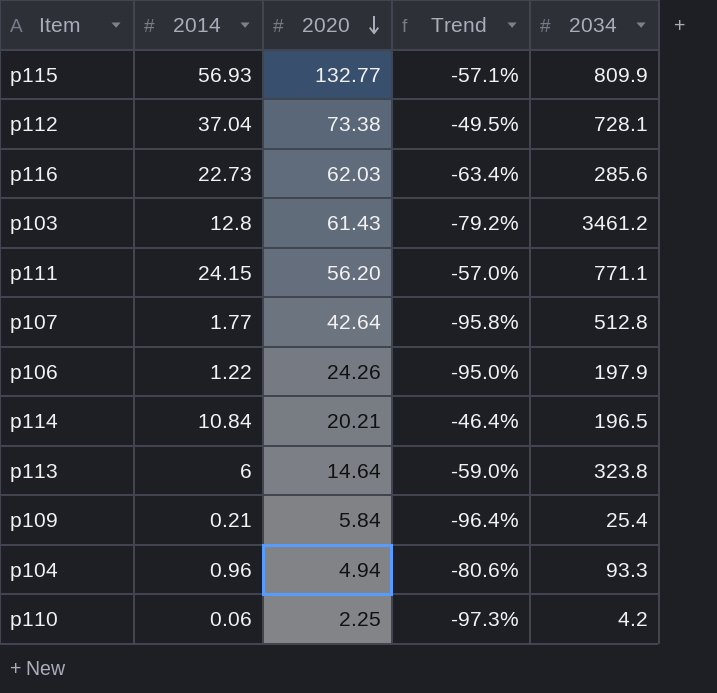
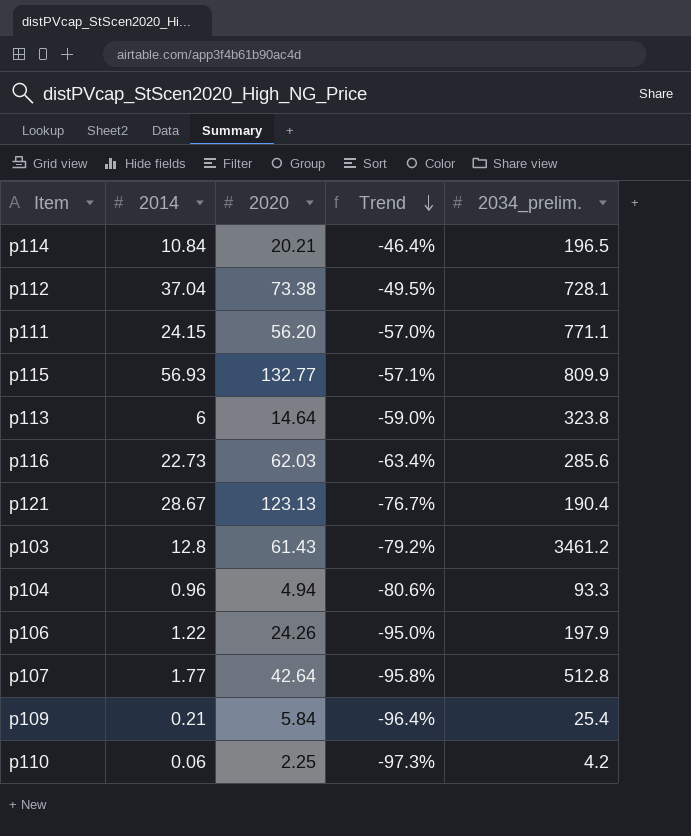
row order: 2020 descending -> Trend descending
column name: 2034 -> 2034_prelim.
row p121: none -> 28.67 | 123.13 | -76.7% | 190.4

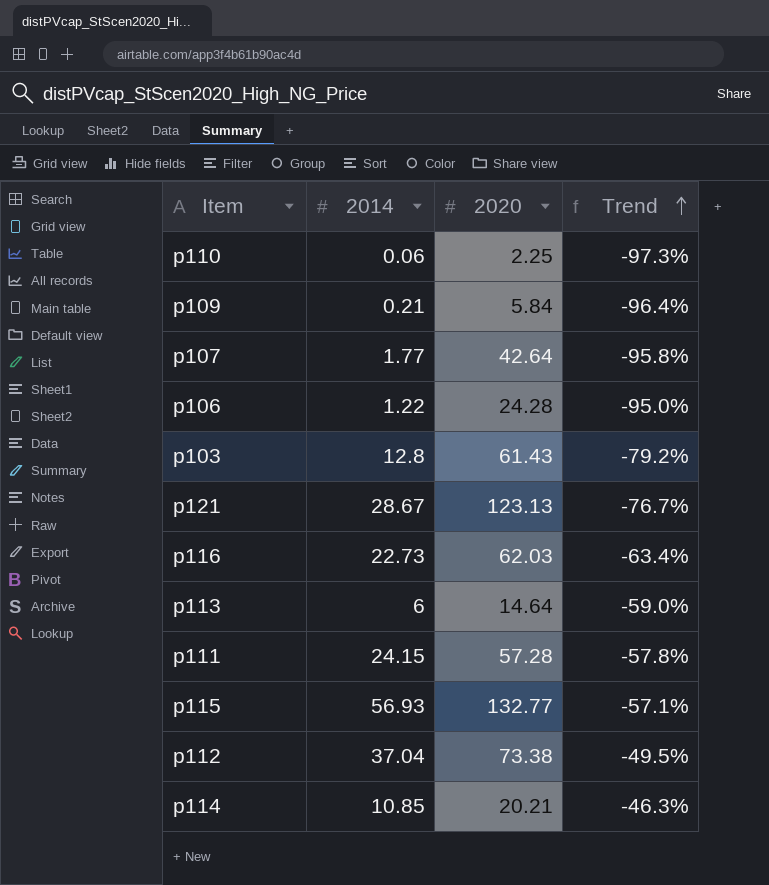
row order: Trend descending -> Trend ascending
column 2034_prelim. | position: 5 -> none
row p104: 0.96 | 4.94 | -80.6% | 93.3 -> none
p106 | 2020: 24.26 -> 24.28
p111 | 2020: 56.20 -> 57.28
p111 | Trend: -57.0% -> -57.8%
p114 | 2014: 10.84 -> 10.85
p114 | Trend: -46.4% -> -46.3%

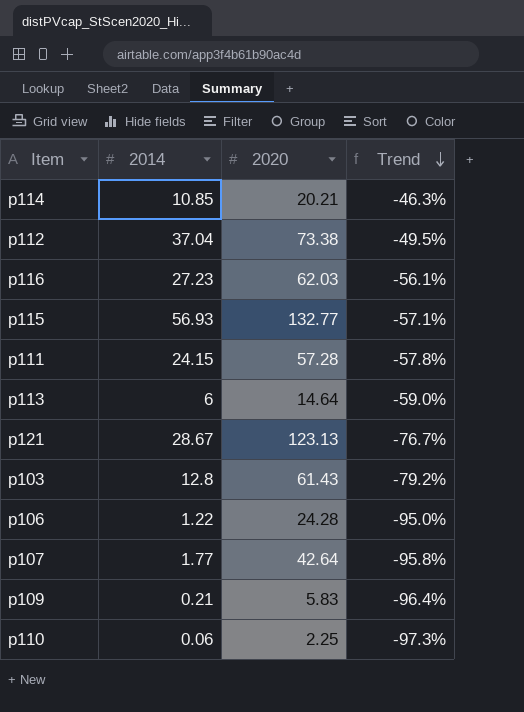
row order: Trend ascending -> Trend descending
p116 | 2014: 22.73 -> 27.23
p116 | Trend: -63.4% -> -56.1%
p109 | 2020: 5.84 -> 5.83

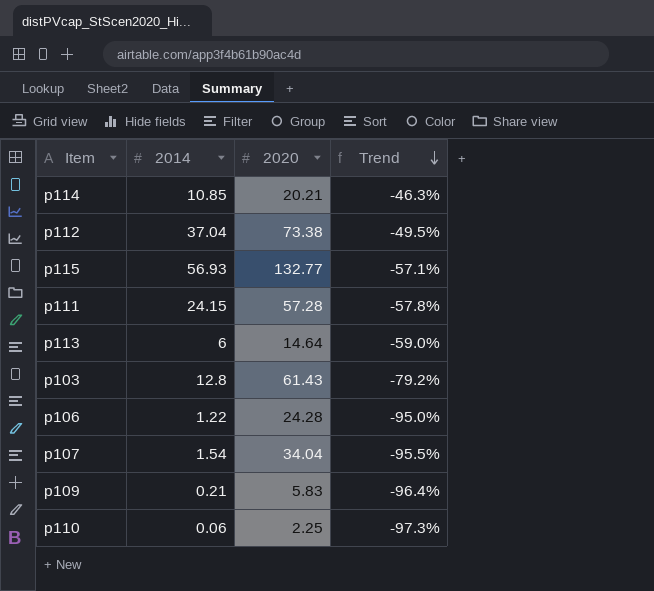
row p116: 27.23 | 62.03 | -56.1% -> none
row p121: 28.67 | 123.13 | -76.7% -> none
p107 | 2014: 1.77 -> 1.54
p107 | 2020: 42.64 -> 34.04
p107 | Trend: -95.8% -> -95.5%

